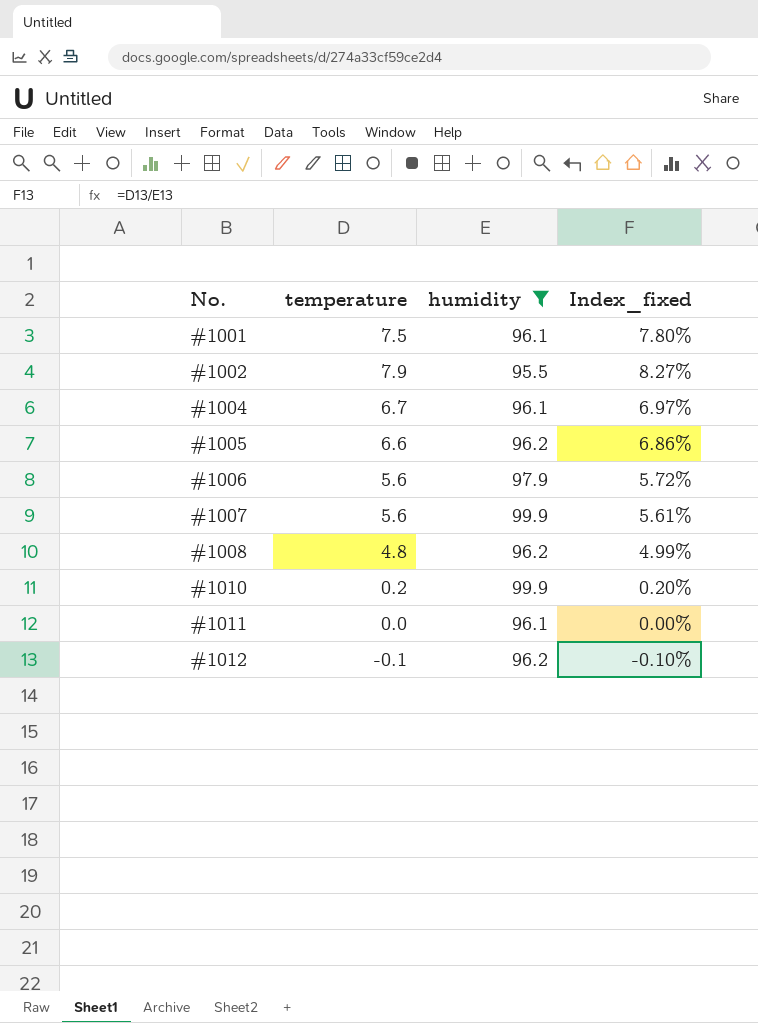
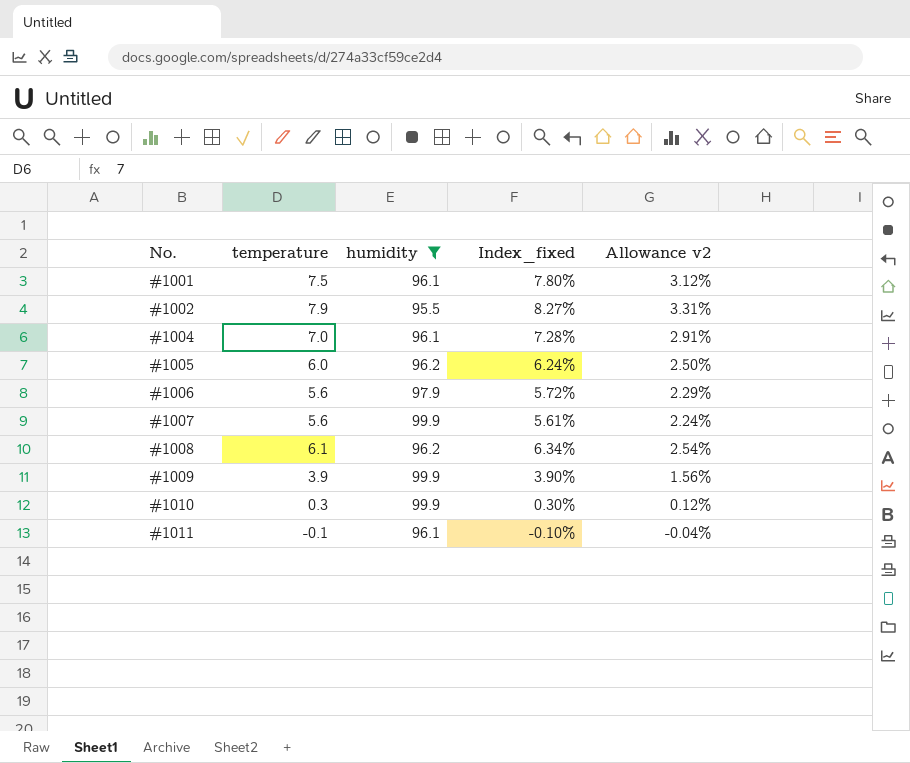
column Allowance v2 | formula: none -> [Index_fixed] * 0.4
row #1012: -0.1 | 96.2 | -0.10% -> none
#1004 | temperature: 6.7 -> 7.0
#1004 | Index_fixed: 6.97% -> 7.28%
#1005 | temperature: 6.6 -> 6.0
#1005 | Index_fixed: 6.86% -> 6.24%
#1008 | temperature: 4.8 -> 6.1
#1008 | Index_fixed: 4.99% -> 6.34%
row #1009: none -> 3.9 | 99.9 | 3.90% | 1.56%
#1010 | temperature: 0.2 -> 0.3
#1010 | Index_fixed: 0.20% -> 0.30%
#1011 | temperature: 0.0 -> -0.1
#1011 | Index_fixed: 0.00% -> -0.10%

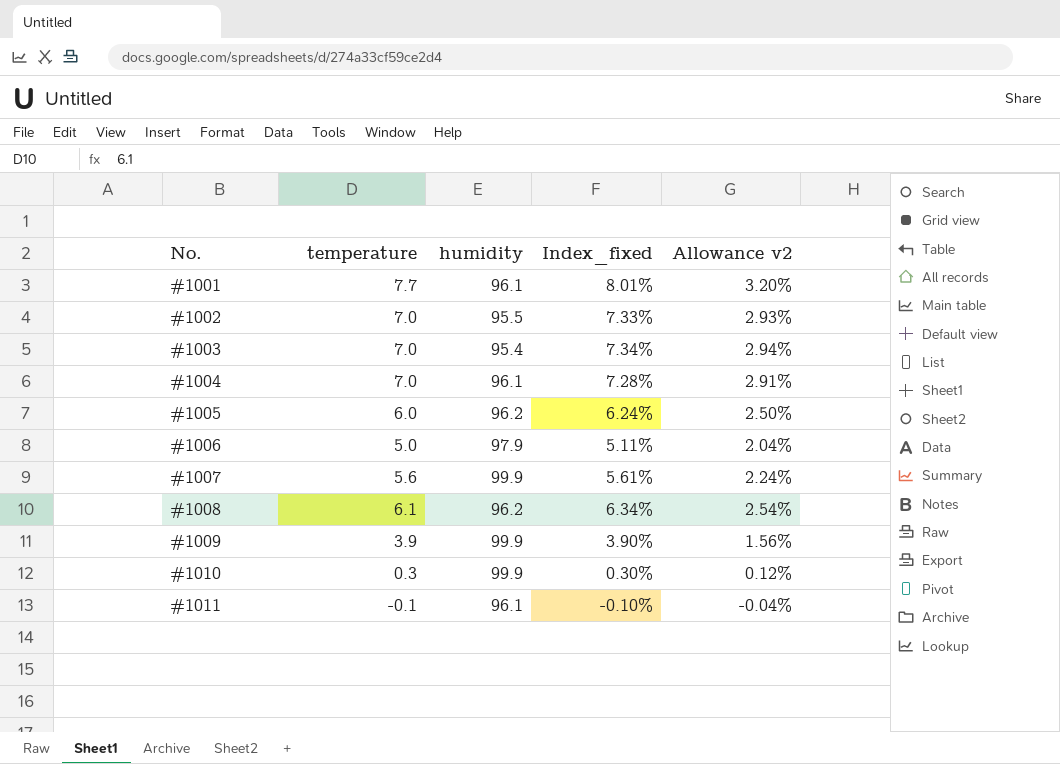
filter: humidity != 95.4 -> none
#1001 | temperature: 7.5 -> 7.7
#1001 | Index_fixed: 7.80% -> 8.01%
#1001 | Allowance v2: 3.12% -> 3.20%
#1002 | temperature: 7.9 -> 7.0
#1002 | Index_fixed: 8.27% -> 7.33%
#1002 | Allowance v2: 3.31% -> 2.93%
#1006 | temperature: 5.6 -> 5.0
#1006 | Index_fixed: 5.72% -> 5.11%
#1006 | Allowance v2: 2.29% -> 2.04%

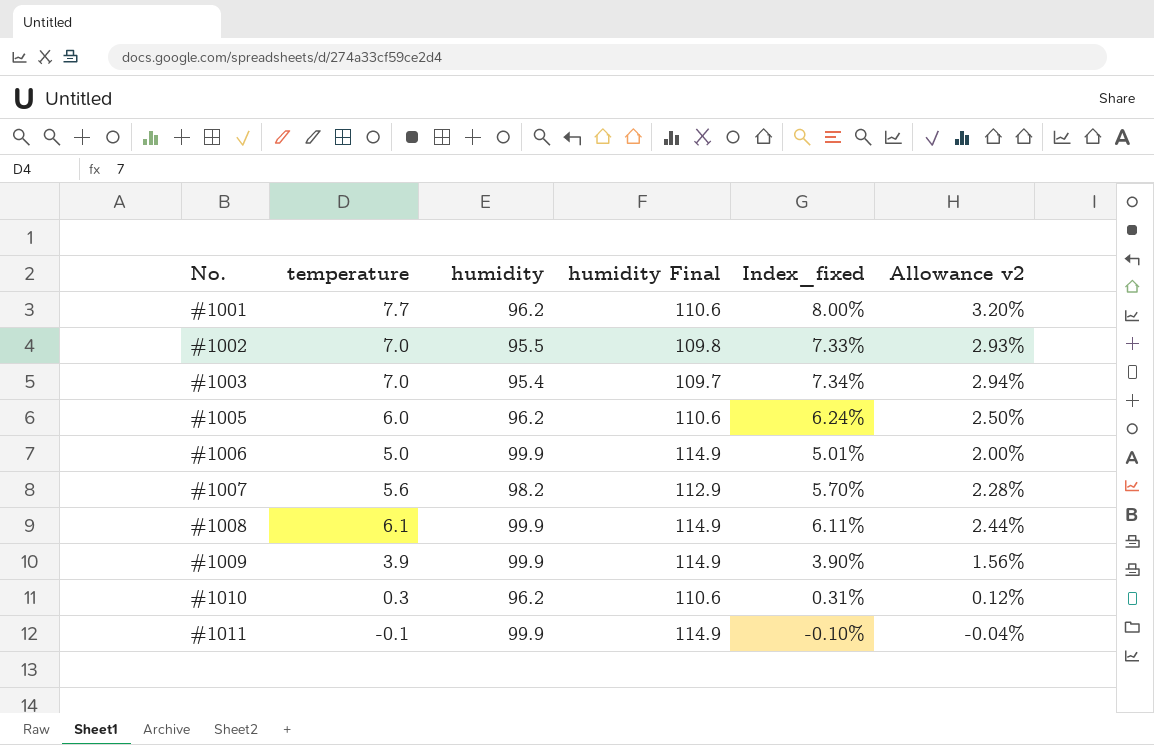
column humidity Final | formula: none -> [humidity] * 1.15
row #1004: 7.0 | 96.1 | 7.28% | 2.91% -> none
#1001 | humidity: 96.1 -> 96.2
#1001 | Index_fixed: 8.01% -> 8.00%
#1006 | humidity: 97.9 -> 99.9
#1006 | Index_fixed: 5.11% -> 5.01%
#1006 | Allowance v2: 2.04% -> 2.00%
#1007 | humidity: 99.9 -> 98.2
#1007 | Index_fixed: 5.61% -> 5.70%
#1007 | Allowance v2: 2.24% -> 2.28%
#1008 | humidity: 96.2 -> 99.9
#1008 | Index_fixed: 6.34% -> 6.11%
#1008 | Allowance v2: 2.54% -> 2.44%
#1010 | humidity: 99.9 -> 96.2
#1010 | Index_fixed: 0.30% -> 0.31%
#1011 | humidity: 96.1 -> 99.9

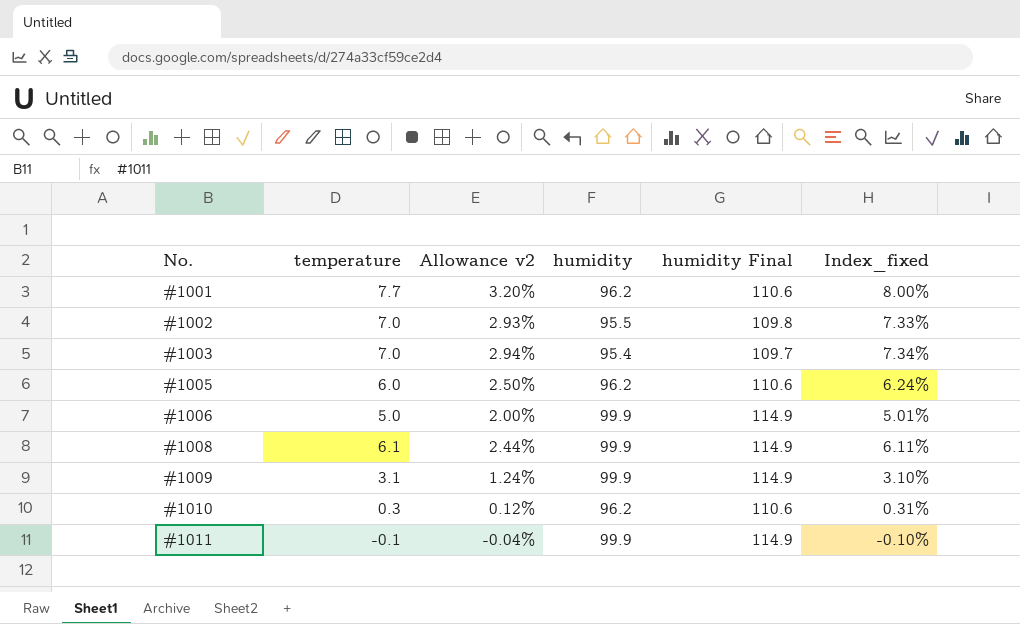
column Allowance v2 | position: 6 -> 3
row #1007: 5.6 | 98.2 | 112.9 | 5.70% | 2.28% -> none
#1009 | temperature: 3.9 -> 3.1
#1009 | Allowance v2: 1.56% -> 1.24%
#1009 | Index_fixed: 3.90% -> 3.10%

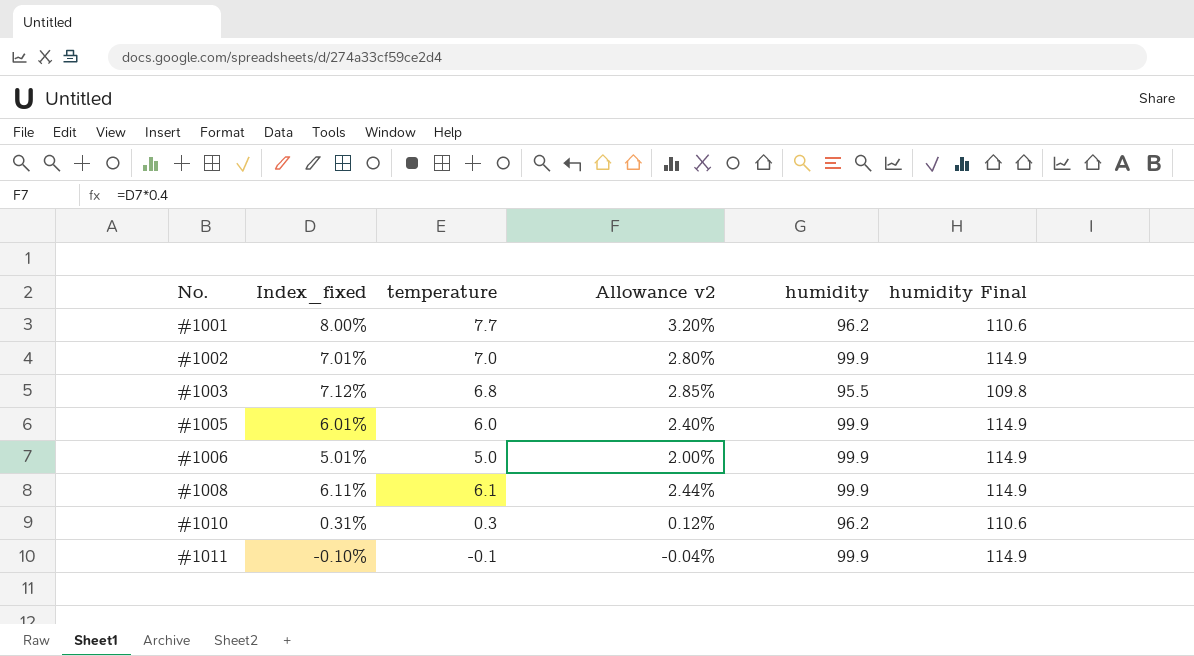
column Index_fixed | position: 6 -> 2
row #1009: 3.1 | 1.24% | 99.9 | 114.9 | 3.10% -> none
#1002 | Index_fixed: 7.33% -> 7.01%
#1002 | Allowance v2: 2.93% -> 2.80%
#1002 | humidity: 95.5 -> 99.9
#1002 | humidity Final: 109.8 -> 114.9
#1003 | Index_fixed: 7.34% -> 7.12%
#1003 | temperature: 7.0 -> 6.8
#1003 | Allowance v2: 2.94% -> 2.85%
#1003 | humidity: 95.4 -> 95.5
#1003 | humidity Final: 109.7 -> 109.8
#1005 | Index_fixed: 6.24% -> 6.01%
#1005 | Allowance v2: 2.50% -> 2.40%
#1005 | humidity: 96.2 -> 99.9
#1005 | humidity Final: 110.6 -> 114.9

